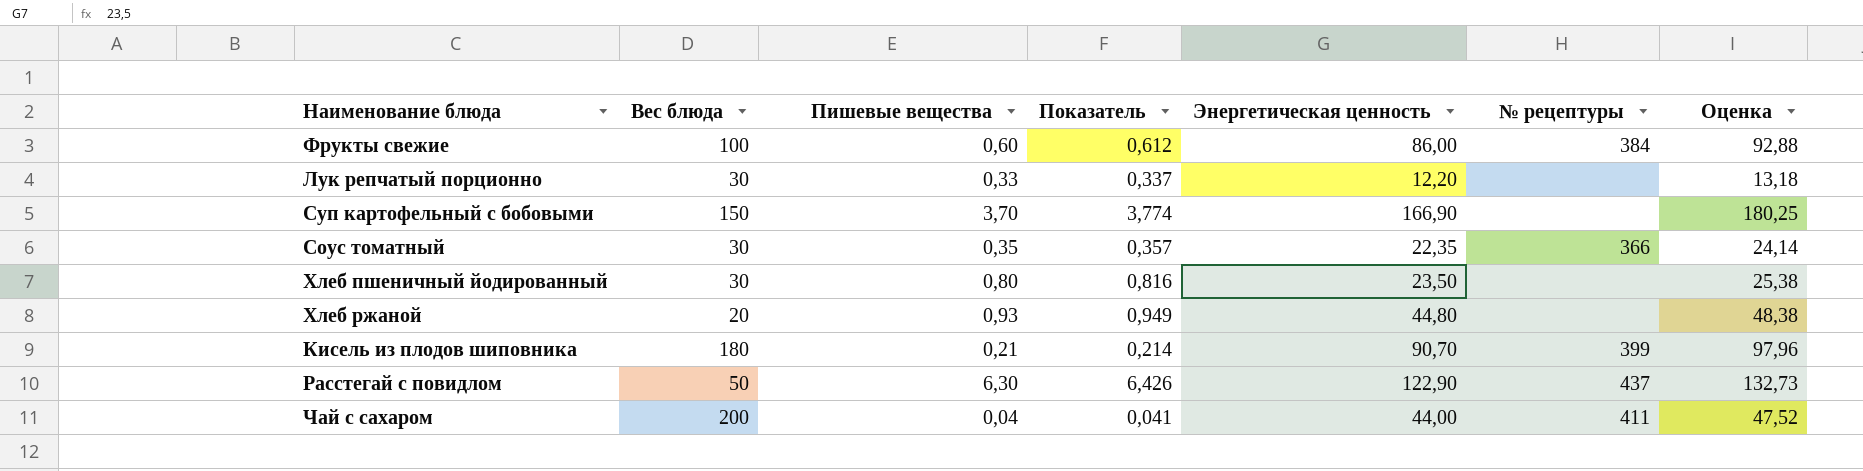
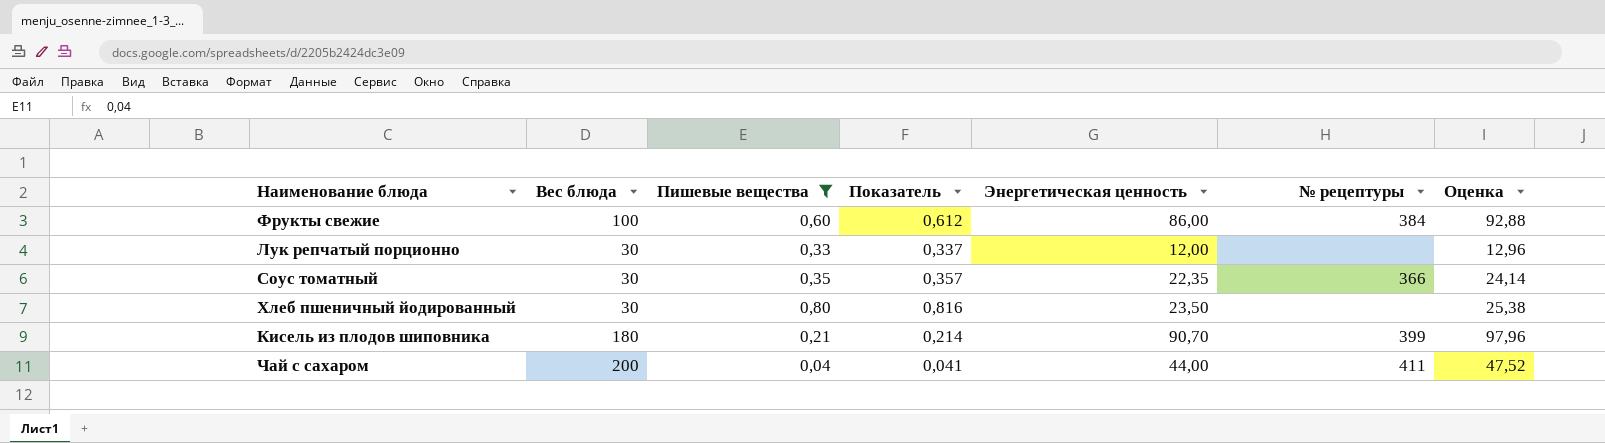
filter: none -> Пишевые вещества <= 0,80
Лук репчатый порционно | Энергетическая ценность: 12,20 -> 12,00
Лук репчатый порционно | Оценка: 13,18 -> 12,96

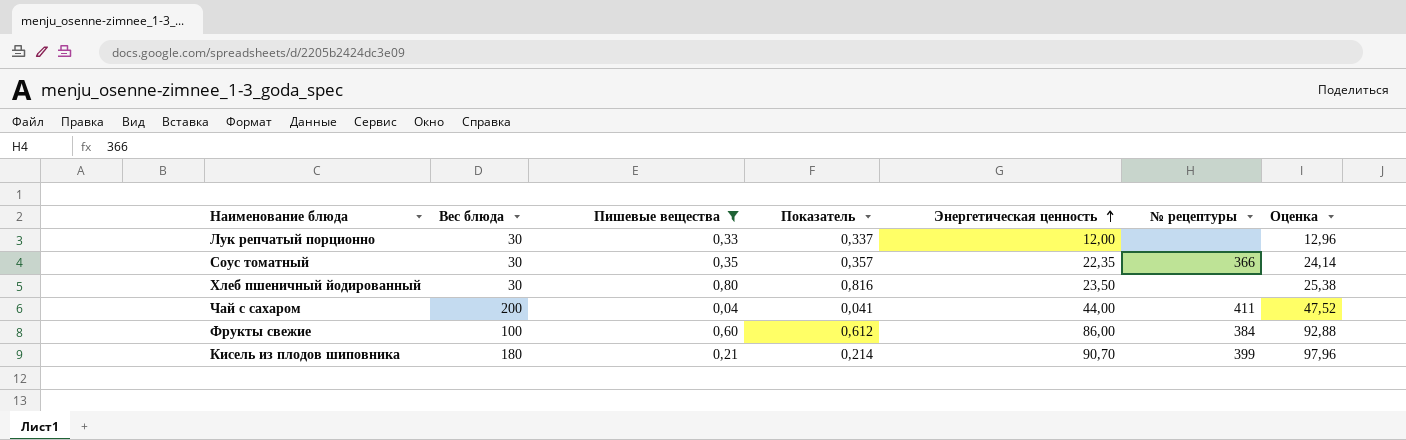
row order: none -> Энергетическая ценность ascending

